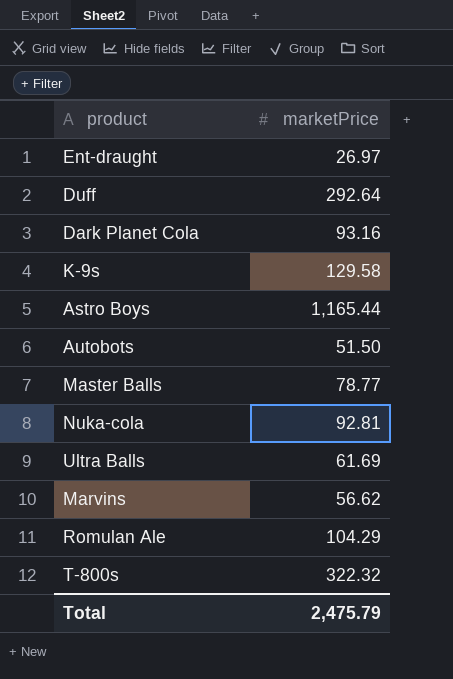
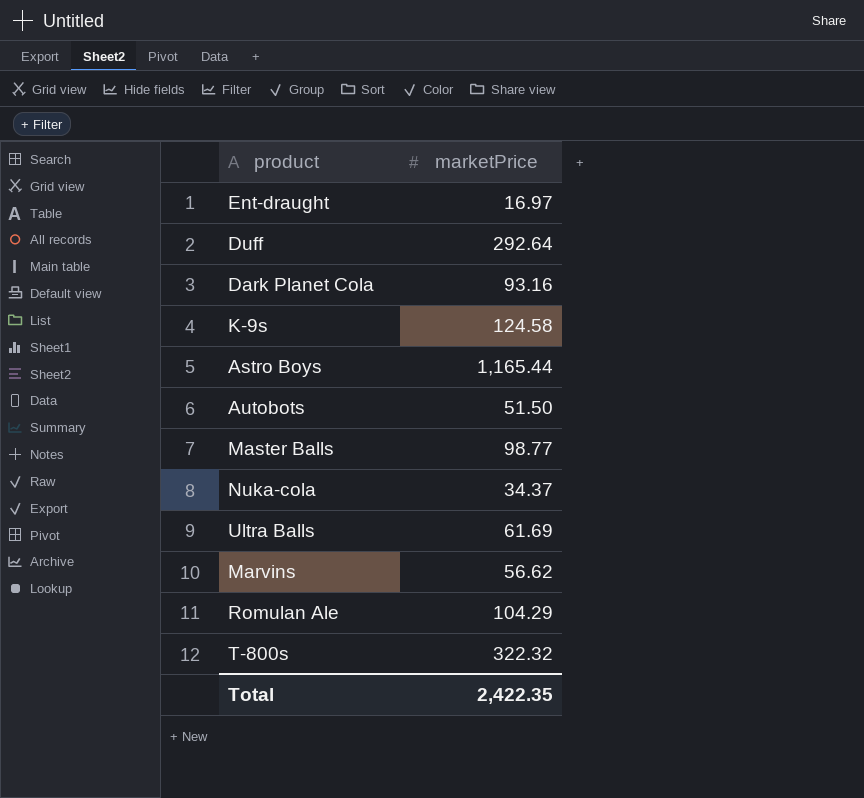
Ent-draught | marketPrice: 26.97 -> 16.97
K-9s | marketPrice: 129.58 -> 124.58
Master Balls | marketPrice: 78.77 -> 98.77
Nuka-cola | marketPrice: 92.81 -> 34.37
Total | marketPrice: 2,475.79 -> 2,422.35

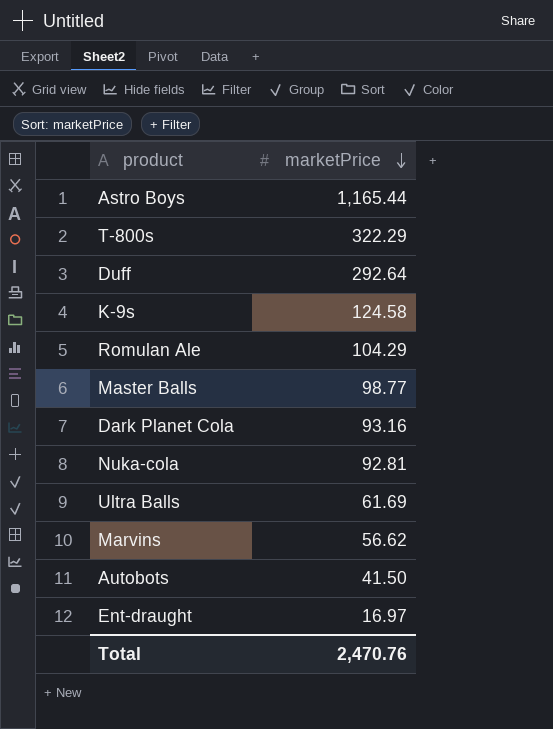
row order: none -> marketPrice descending
T-800s | marketPrice: 322.32 -> 322.29
Nuka-cola | marketPrice: 34.37 -> 92.81
Autobots | marketPrice: 51.50 -> 41.50
Total | marketPrice: 2,422.35 -> 2,470.76

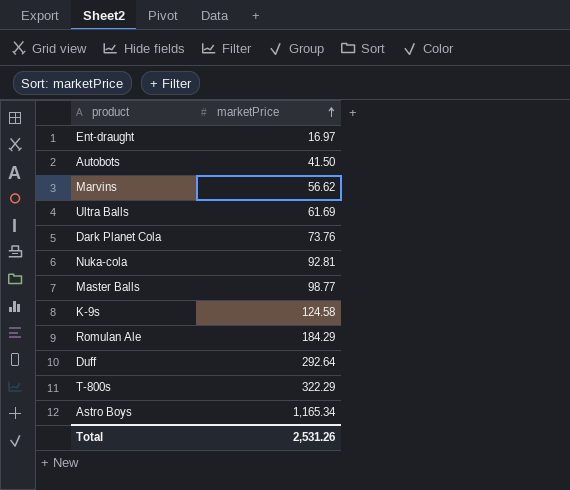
row order: marketPrice descending -> marketPrice ascending
Dark Planet Cola | marketPrice: 93.16 -> 73.76
Romulan Ale | marketPrice: 104.29 -> 184.29
Astro Boys | marketPrice: 1,165.44 -> 1,165.34
Total | marketPrice: 2,470.76 -> 2,531.26

